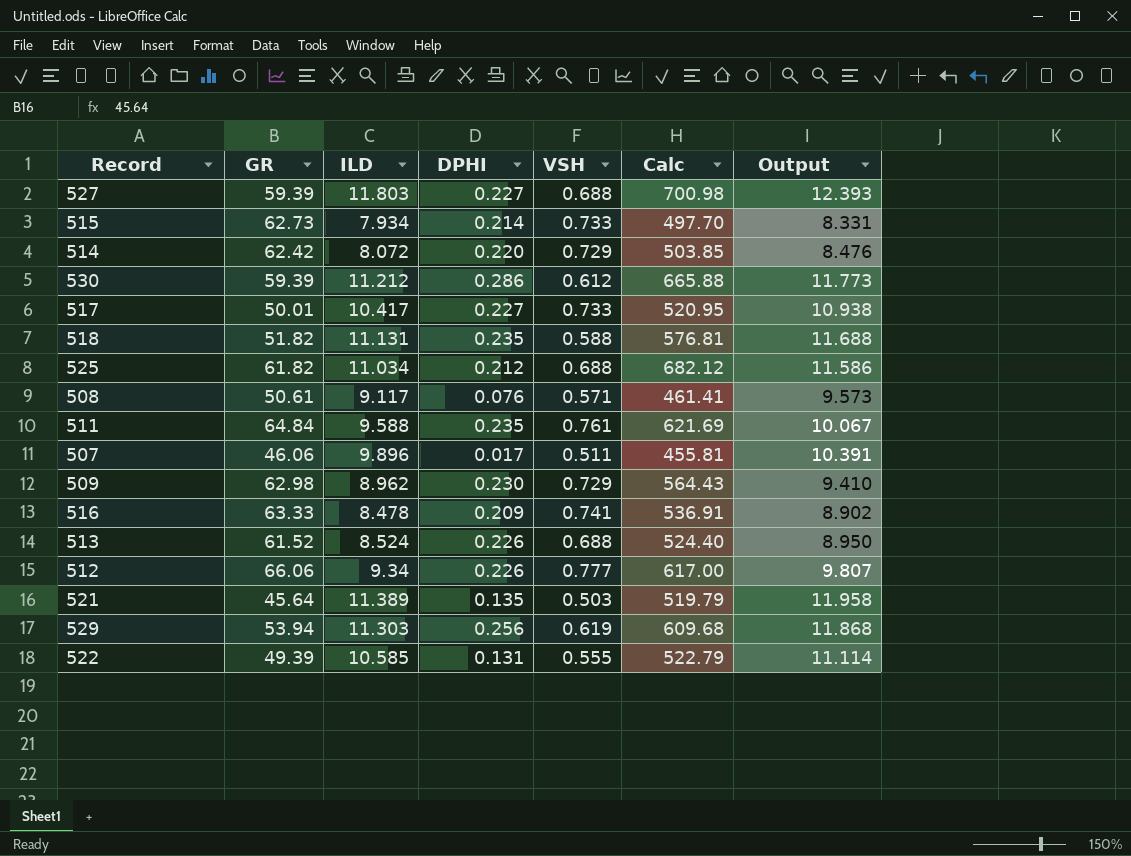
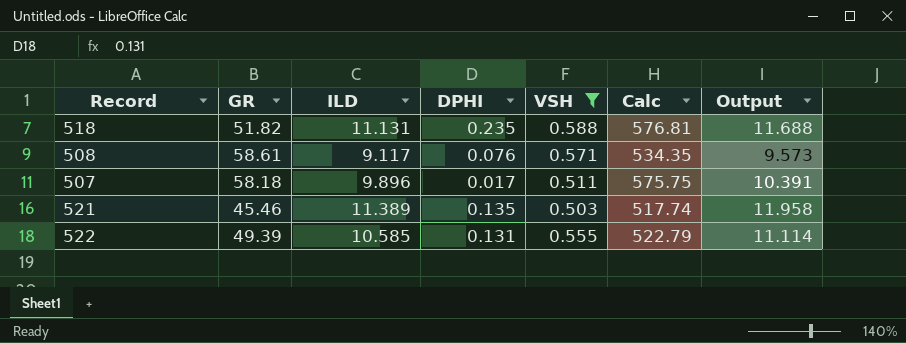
filter: none -> VSH <= 0.588
508 | GR: 50.61 -> 58.61
508 | Calc: 461.41 -> 534.35
507 | GR: 46.06 -> 58.18
507 | Calc: 455.81 -> 575.75
521 | GR: 45.64 -> 45.46
521 | Calc: 519.79 -> 517.74

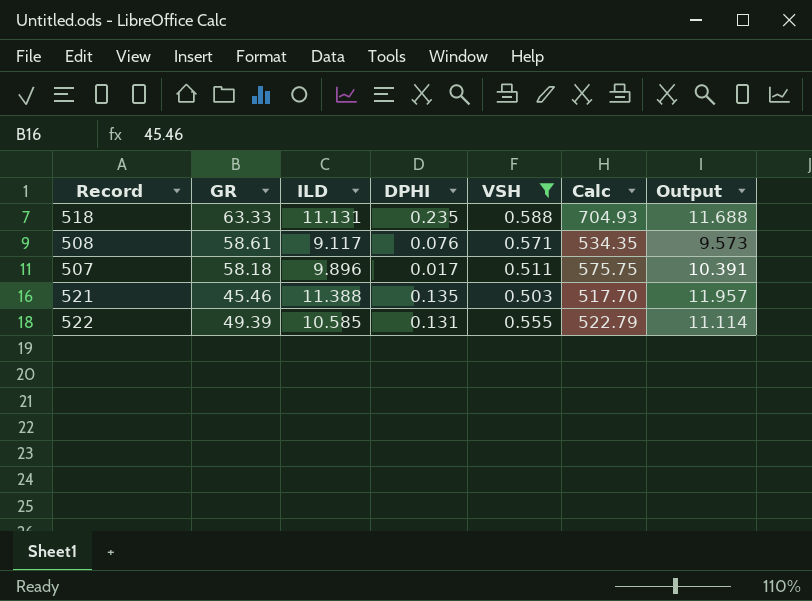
518 | GR: 51.82 -> 63.33
518 | Calc: 576.81 -> 704.93
521 | ILD: 11.389 -> 11.388
521 | Calc: 517.74 -> 517.70
521 | Output: 11.958 -> 11.957

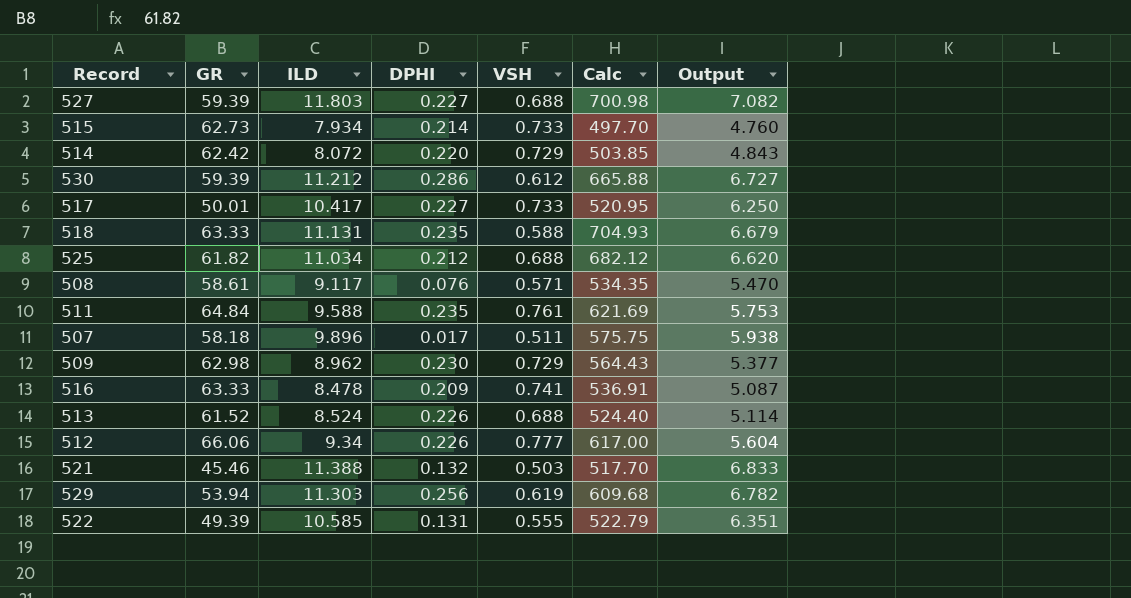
filter: VSH <= 0.588 -> none
column Output | formula: [ILD] * 1.05 -> [ILD] * 0.6
521 | DPHI: 0.135 -> 0.132

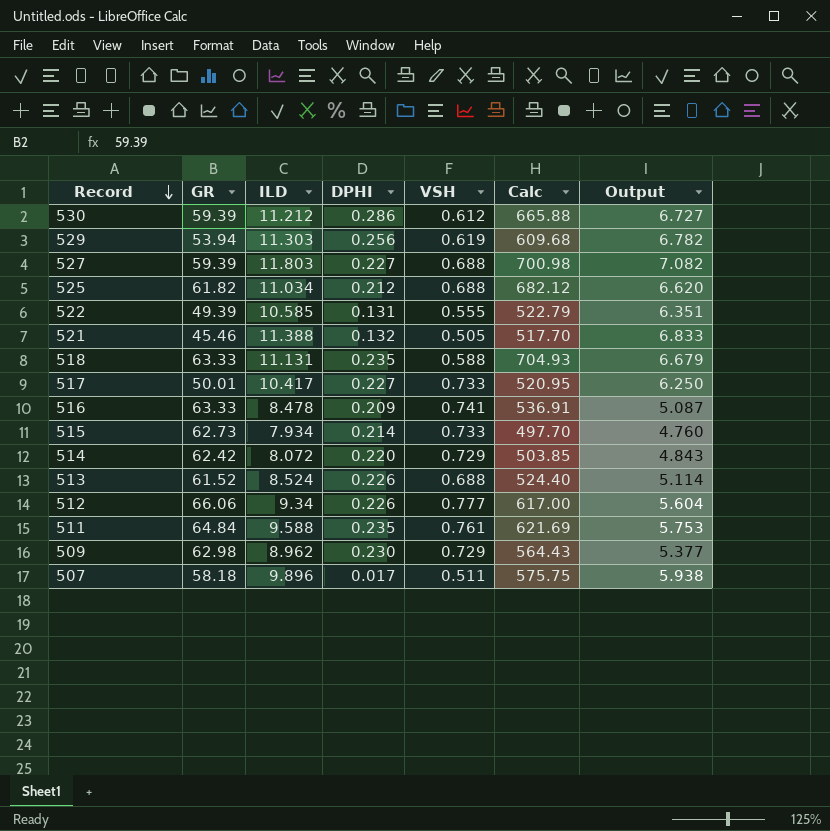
row order: none -> Record descending
row 508: 58.61 | 9.117 | 0.076 | 0.571 | 534.35 | 5.470 -> none
521 | VSH: 0.503 -> 0.505

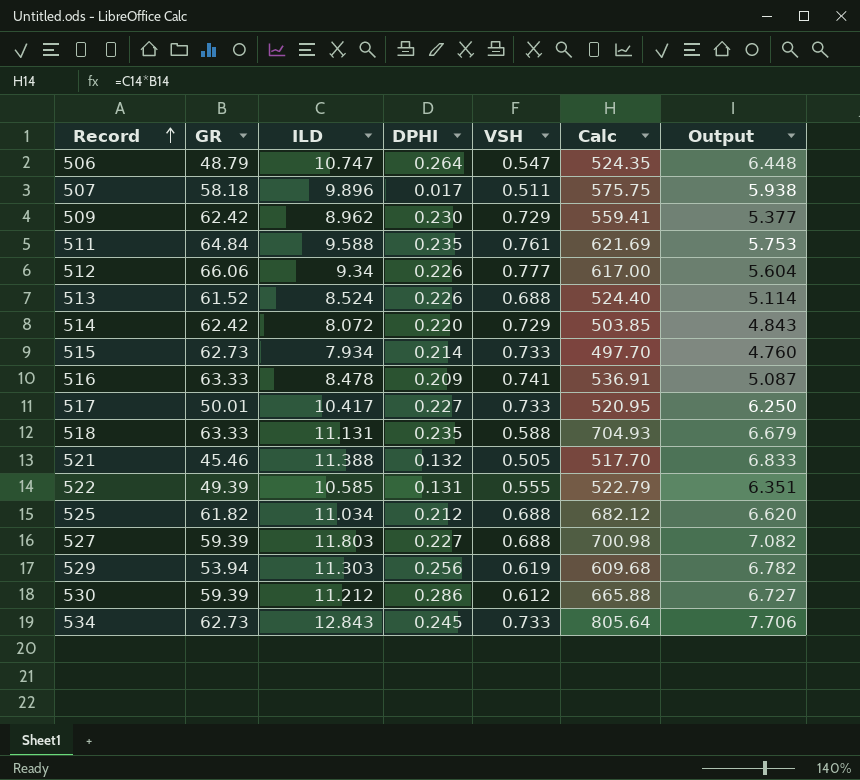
row order: Record descending -> Record ascending
row 506: none -> 48.79 | 10.747 | 0.264 | 0.547 | 524.35 | 6.448
509 | GR: 62.98 -> 62.42
509 | Calc: 564.43 -> 559.41
row 534: none -> 62.73 | 12.843 | 0.245 | 0.733 | 805.64 | 7.706

